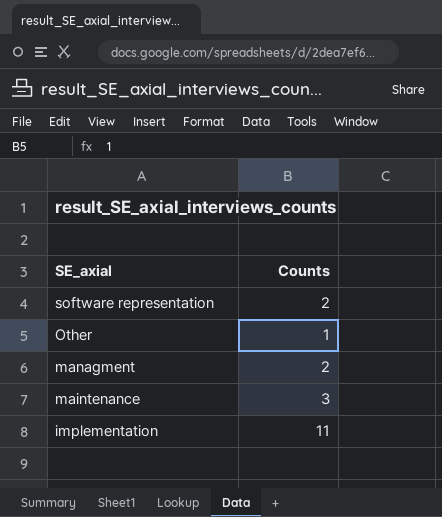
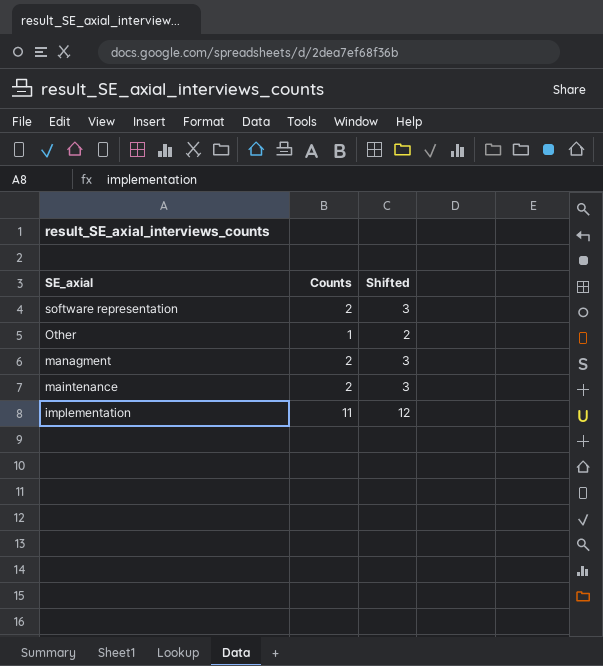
column Shifted | formula: none -> [Counts] + 1
maintenance | Counts: 3 -> 2

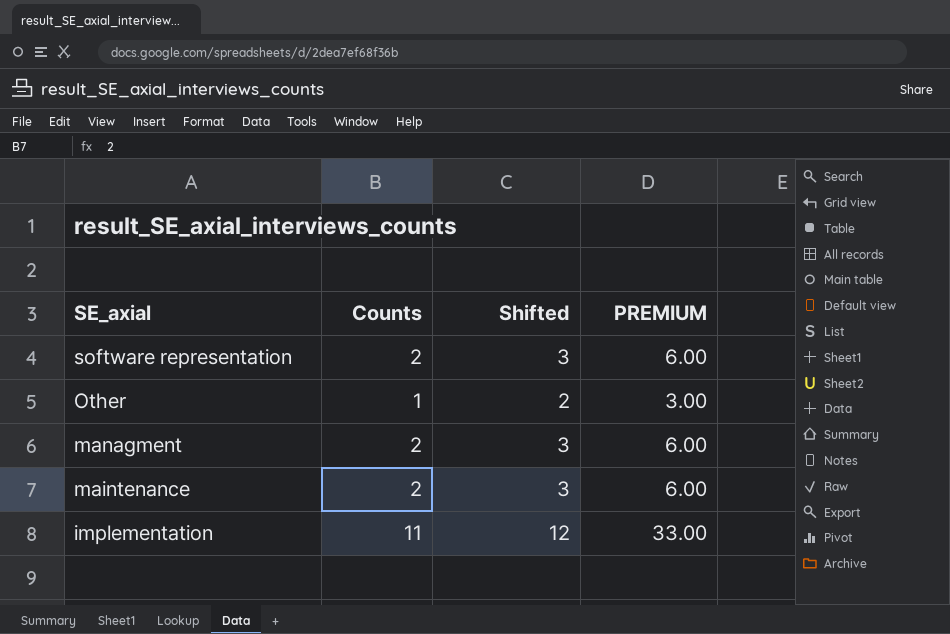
column PREMIUM | formula: none -> [Counts] * 3

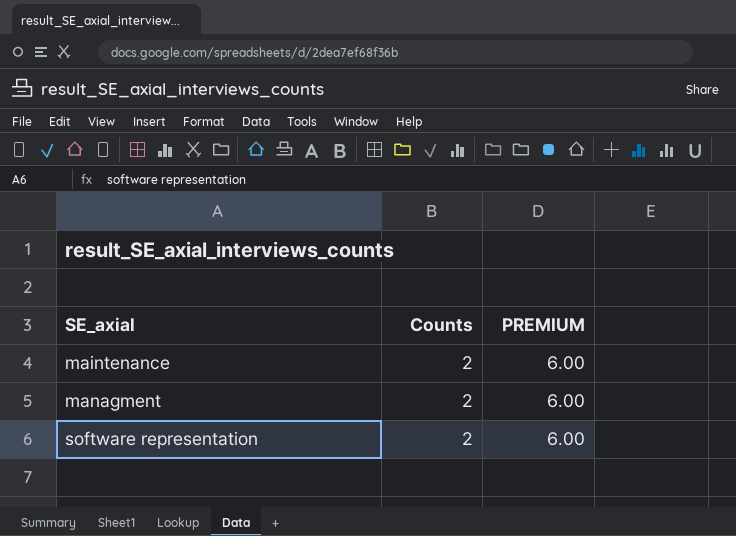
row order: SE_axial descending -> SE_axial ascending
column Shifted | formula: [Counts] + 1 -> none
row Other: 1 | 2 | 3.00 -> none
row implementation: 11 | 12 | 33.00 -> none

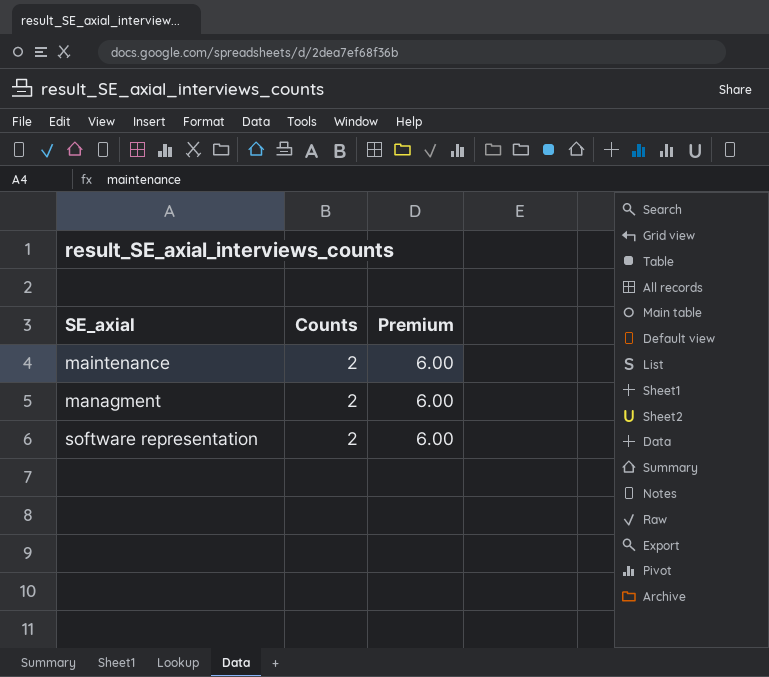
column name: PREMIUM -> Premium

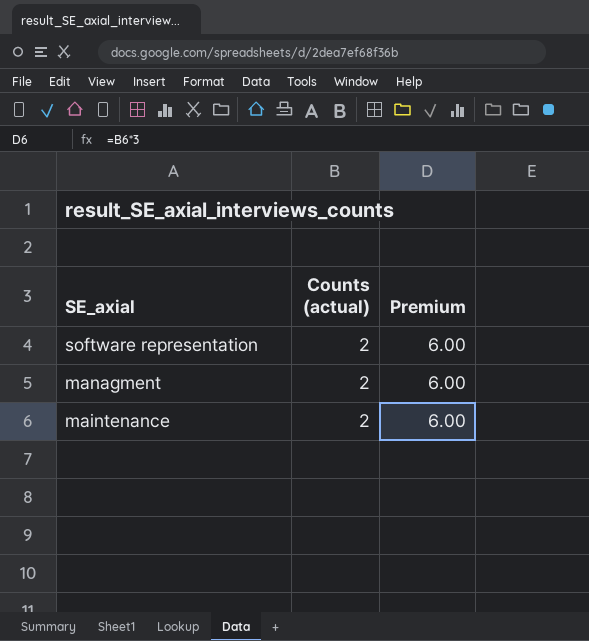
row order: SE_axial ascending -> SE_axial descending
column name: Counts -> Counts (actual)

